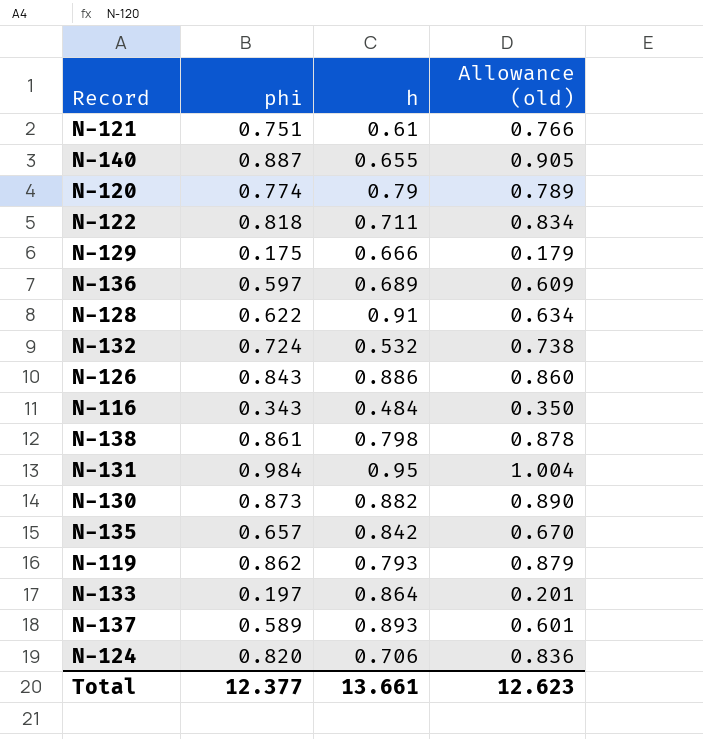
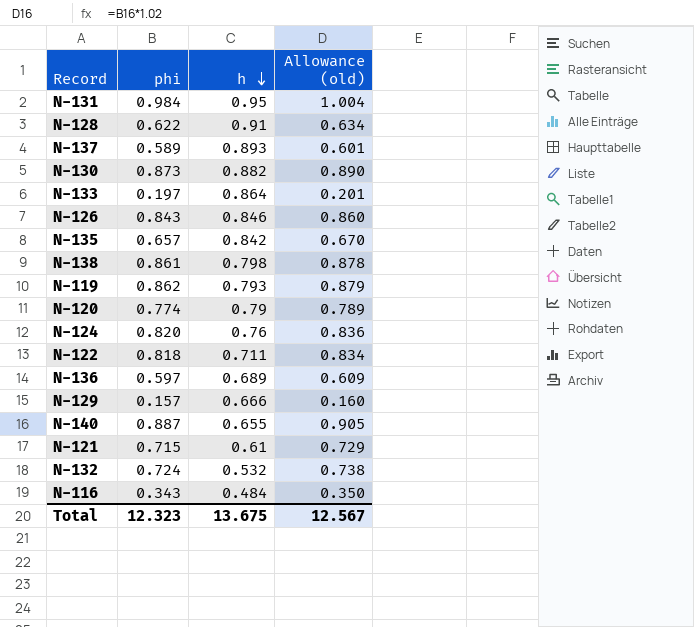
row order: none -> h descending
N-126 | h: 0.886 -> 0.846
N-124 | h: 0.706 -> 0.76
N-129 | phi: 0.175 -> 0.157
N-129 | Allowance (old): 0.179 -> 0.160
N-121 | phi: 0.751 -> 0.715
N-121 | Allowance (old): 0.766 -> 0.729
Total | phi: 12.377 -> 12.323
Total | h: 13.661 -> 13.675
Total | Allowance (old): 12.623 -> 12.567

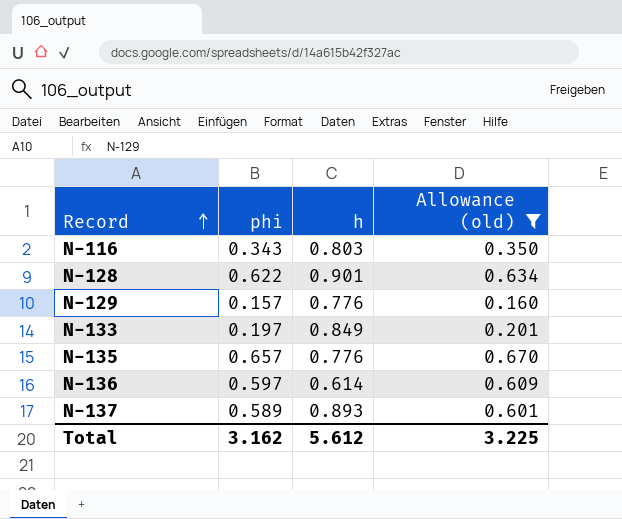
filter: none -> Allowance (old) <= 0.670
row order: h descending -> Record ascending
N-116 | h: 0.484 -> 0.803
N-128 | h: 0.91 -> 0.901
N-129 | h: 0.666 -> 0.776
N-133 | h: 0.864 -> 0.849
N-135 | h: 0.842 -> 0.776
N-136 | h: 0.689 -> 0.614
Total | phi: 12.323 -> 3.162
Total | h: 13.675 -> 5.612
Total | Allowance (old): 12.567 -> 3.225

